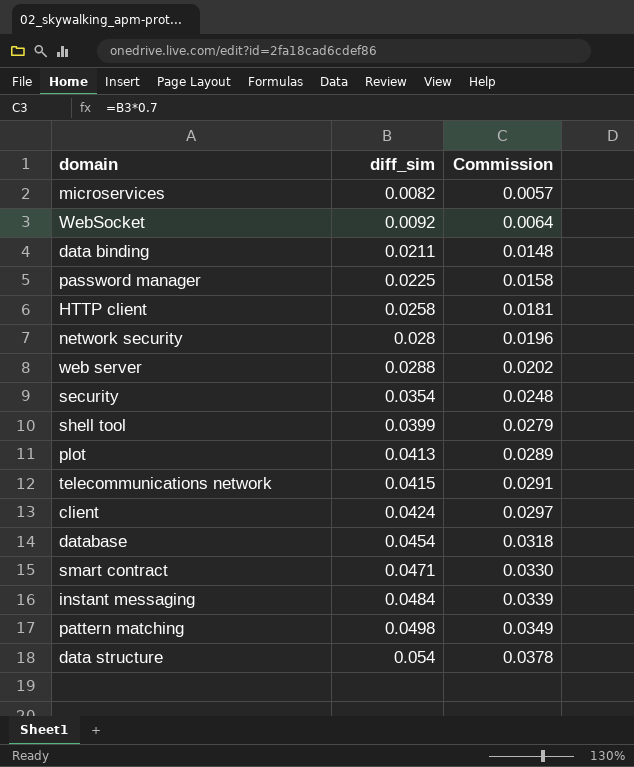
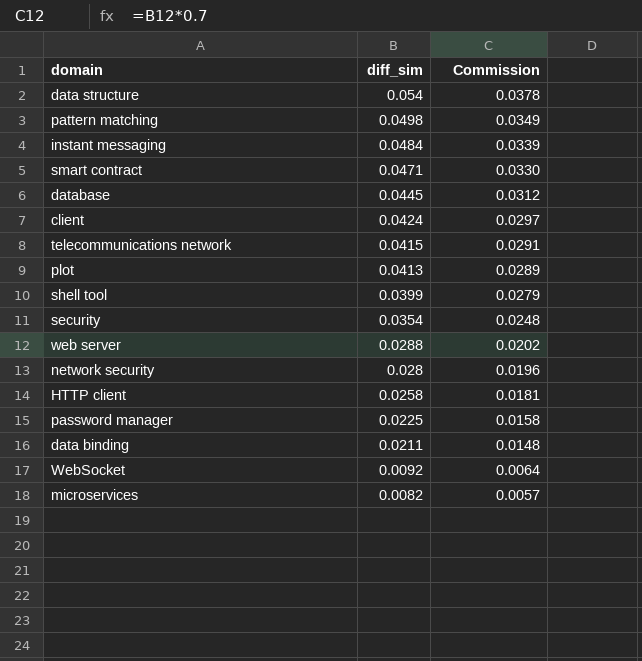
row order: diff_sim ascending -> diff_sim descending
database | diff_sim: 0.0454 -> 0.0445
database | Commission: 0.0318 -> 0.0312

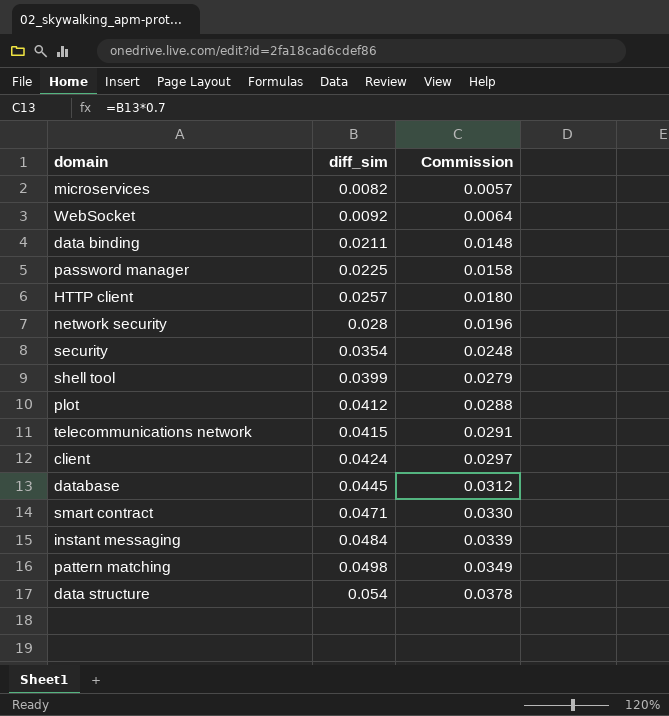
row order: diff_sim descending -> diff_sim ascending
row web server: 0.0288 | 0.0202 -> none
HTTP client | diff_sim: 0.0258 -> 0.0257
HTTP client | Commission: 0.0181 -> 0.0180
plot | diff_sim: 0.0413 -> 0.0412
plot | Commission: 0.0289 -> 0.0288

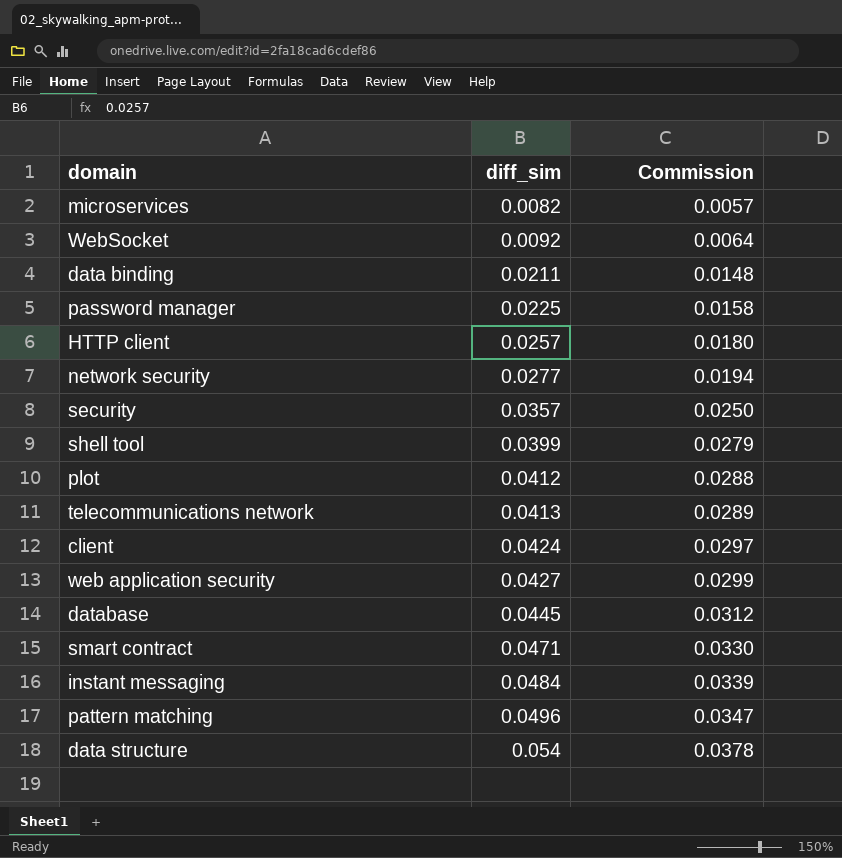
network security | diff_sim: 0.028 -> 0.0277
network security | Commission: 0.0196 -> 0.0194
security | diff_sim: 0.0354 -> 0.0357
security | Commission: 0.0248 -> 0.0250
telecommunications network | diff_sim: 0.0415 -> 0.0413
telecommunications network | Commission: 0.0291 -> 0.0289
row web application security: none -> 0.0427 | 0.0299
pattern matching | diff_sim: 0.0498 -> 0.0496
pattern matching | Commission: 0.0349 -> 0.0347

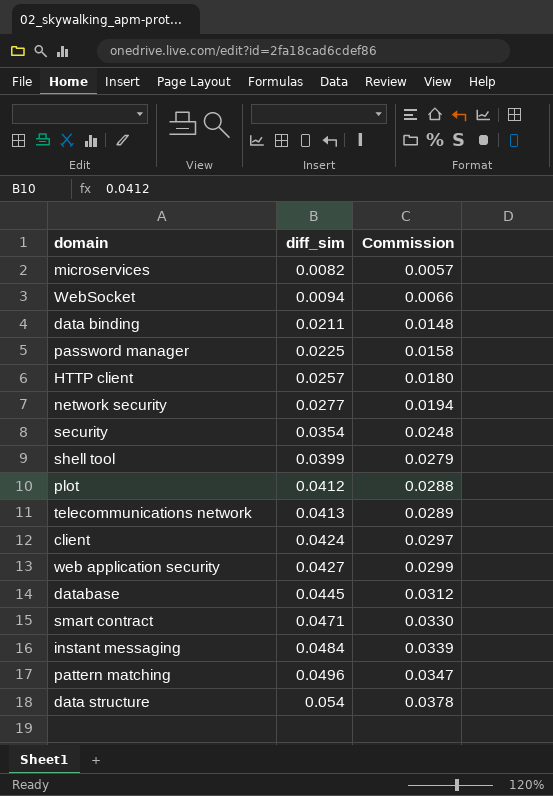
WebSocket | diff_sim: 0.0092 -> 0.0094
WebSocket | Commission: 0.0064 -> 0.0066
security | diff_sim: 0.0357 -> 0.0354
security | Commission: 0.0250 -> 0.0248

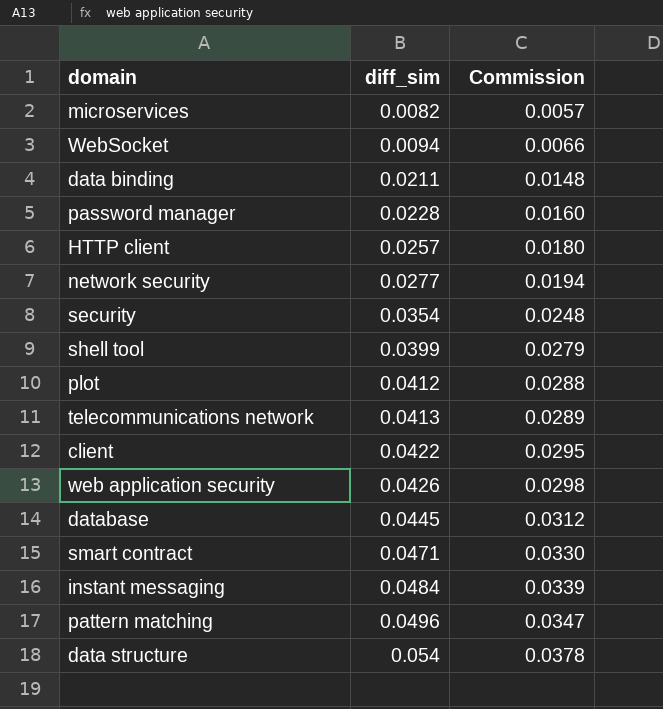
password manager | diff_sim: 0.0225 -> 0.0228
password manager | Commission: 0.0158 -> 0.0160
client | diff_sim: 0.0424 -> 0.0422
client | Commission: 0.0297 -> 0.0295
web application security | diff_sim: 0.0427 -> 0.0426
web application security | Commission: 0.0299 -> 0.0298

